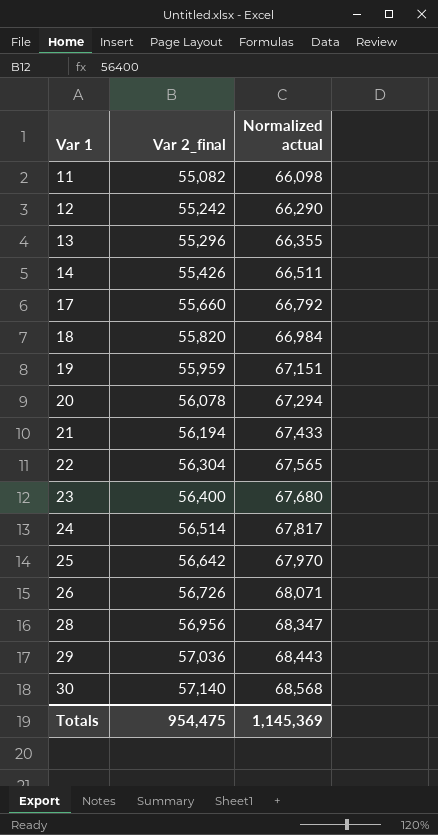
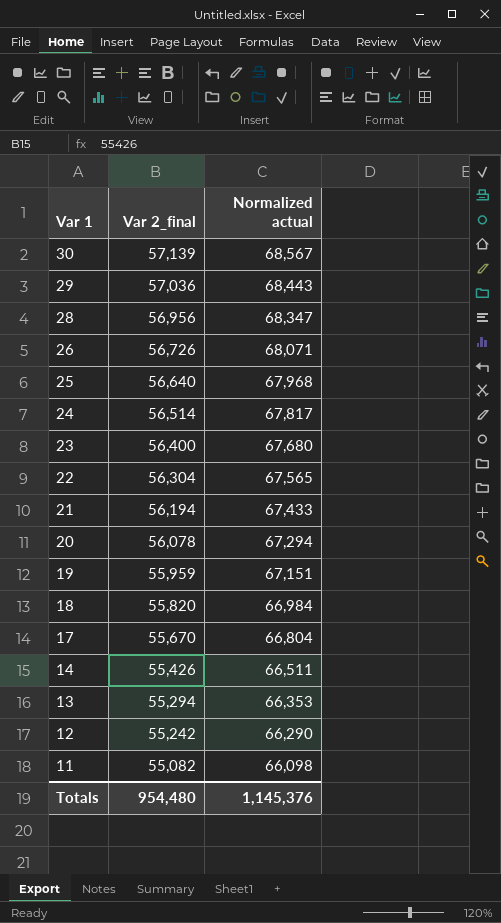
row order: Var 1 ascending -> Var 1 descending
30 | Var 2_final: 57,140 -> 57,139
30 | Normalized actual: 68,568 -> 68,567
25 | Var 2_final: 56,642 -> 56,640
25 | Normalized actual: 67,970 -> 67,968
17 | Var 2_final: 55,660 -> 55,670
17 | Normalized actual: 66,792 -> 66,804
13 | Var 2_final: 55,296 -> 55,294
13 | Normalized actual: 66,355 -> 66,353
Totals | Var 2_final: 954,475 -> 954,480
Totals | Normalized actual: 1,145,369 -> 1,145,376

